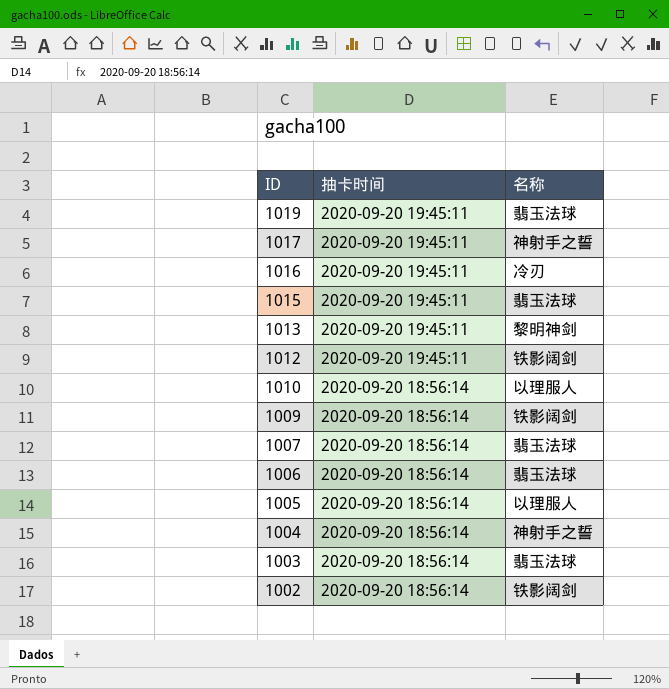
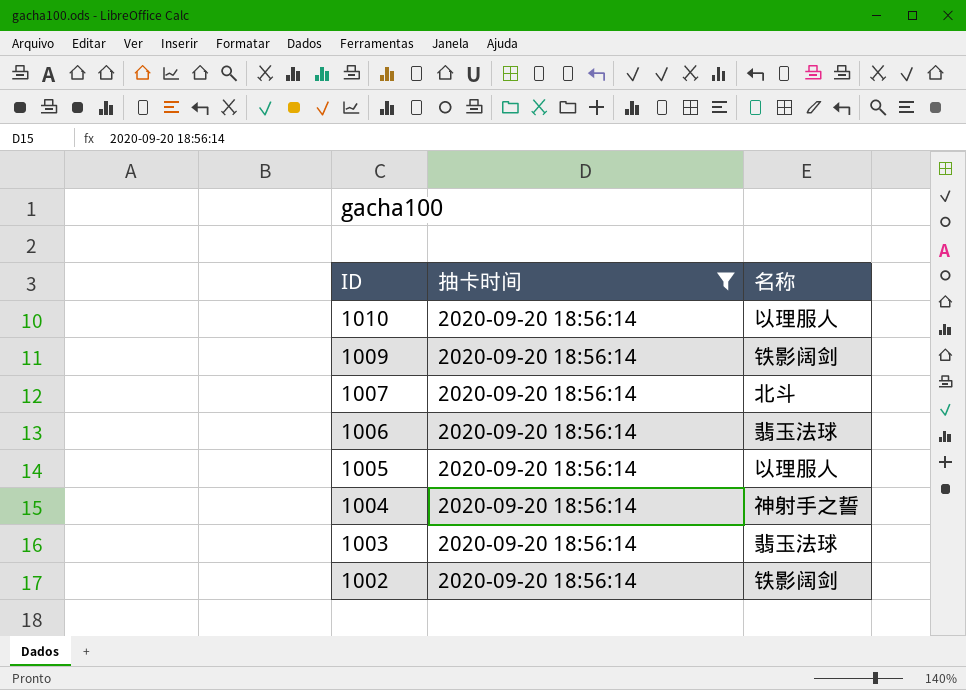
filter: none -> 抽卡时间 = 2020-09-20 18:56:14
1007 | 名称: 翡玉法球 -> 北斗

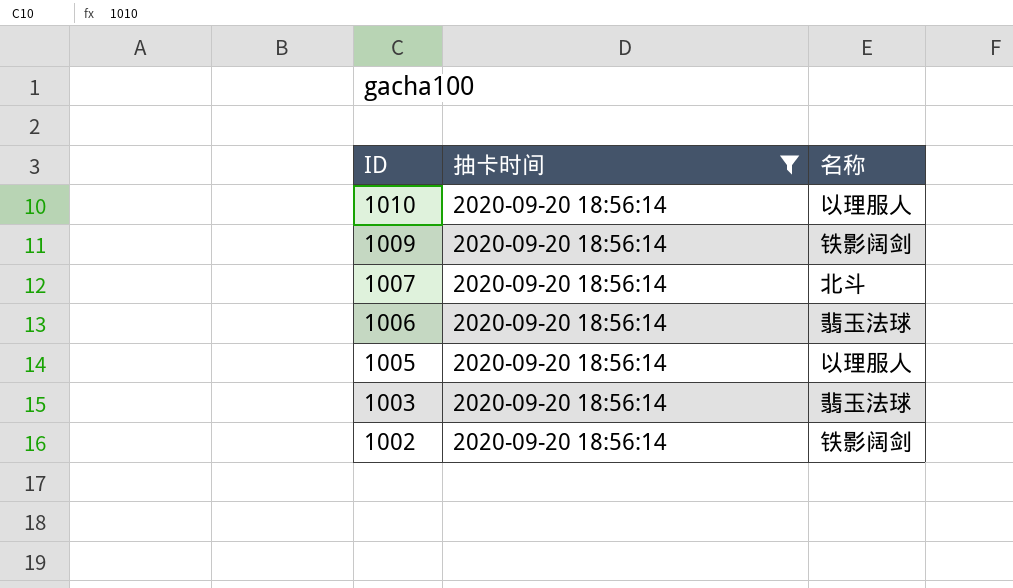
row 1004: 2020-09-20 18:56:14 | 神射手之誓 -> none

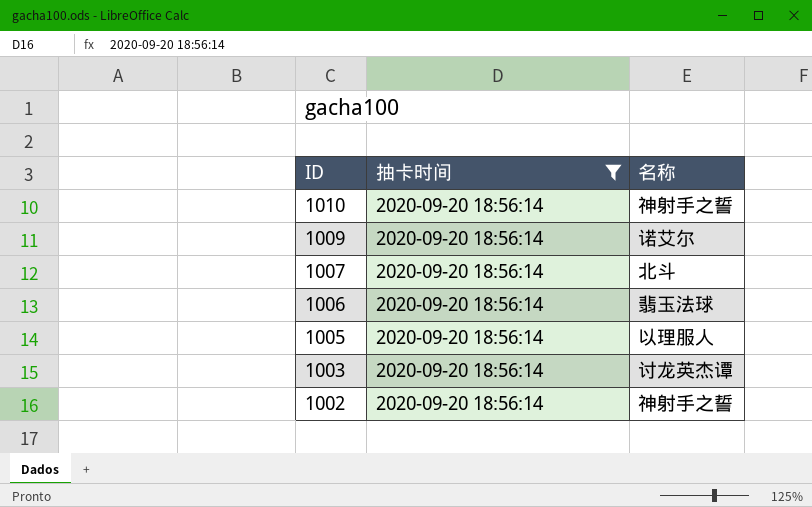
1010 | 名称: 以理服人 -> 神射手之誓
1009 | 名称: 铁影阔剑 -> 诺艾尔
1003 | 名称: 翡玉法球 -> 讨龙英杰谭
1002 | 名称: 铁影阔剑 -> 神射手之誓

